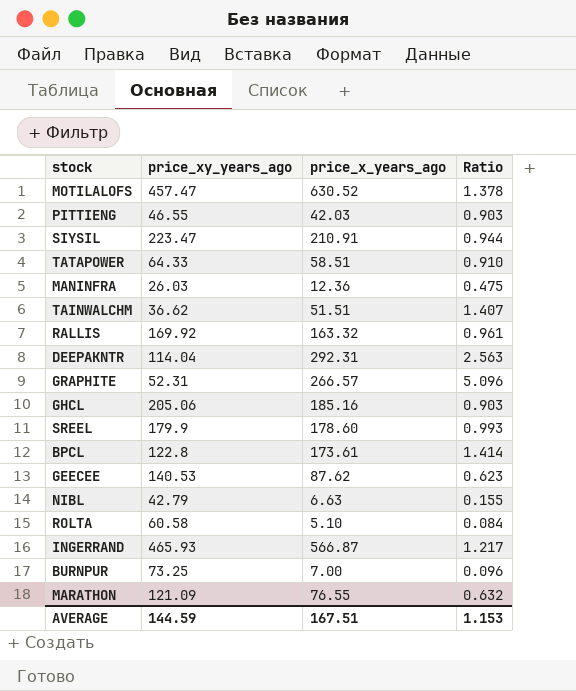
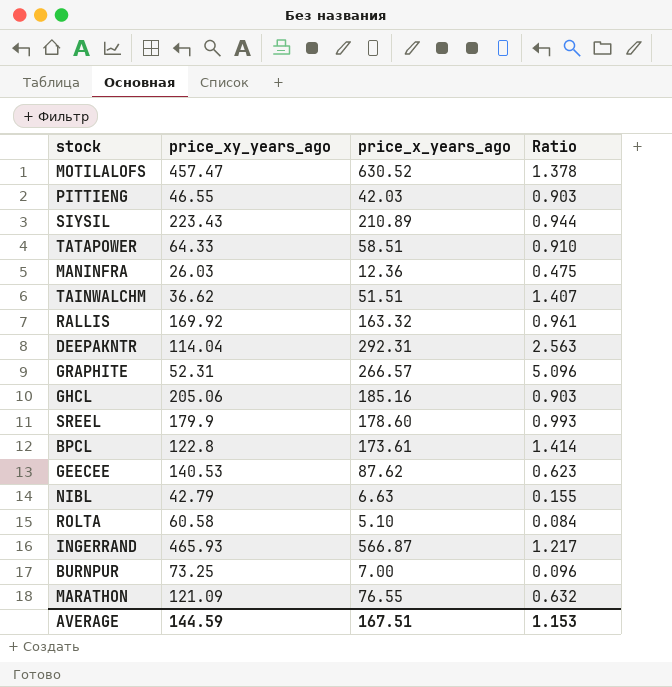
SIYSIL | price_xy_years_ago: 223.47 -> 223.43
SIYSIL | price_x_years_ago: 210.91 -> 210.89

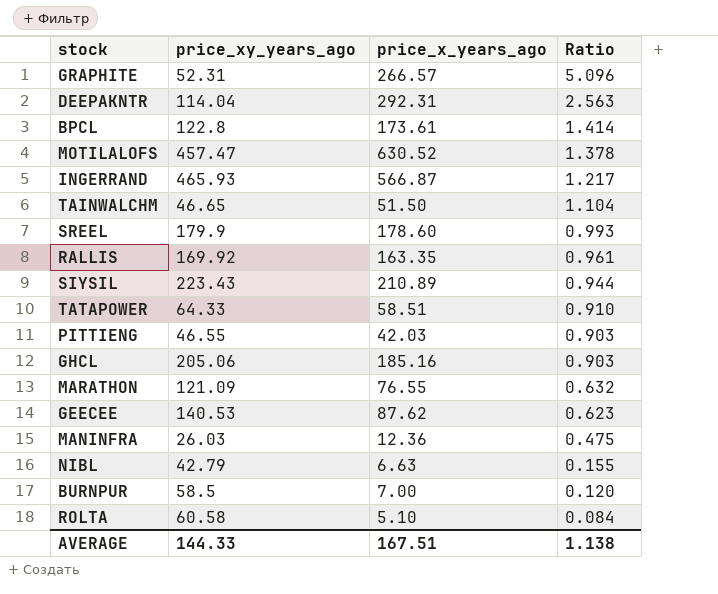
row order: none -> Ratio descending
TAINWALCHM | price_xy_years_ago: 36.62 -> 46.65
TAINWALCHM | price_x_years_ago: 51.51 -> 51.50
TAINWALCHM | Ratio: 1.407 -> 1.104
RALLIS | price_x_years_ago: 163.32 -> 163.35
BURNPUR | price_xy_years_ago: 73.25 -> 58.5
BURNPUR | Ratio: 0.096 -> 0.120
AVERAGE | price_xy_years_ago: 144.59 -> 144.33
AVERAGE | Ratio: 1.153 -> 1.138

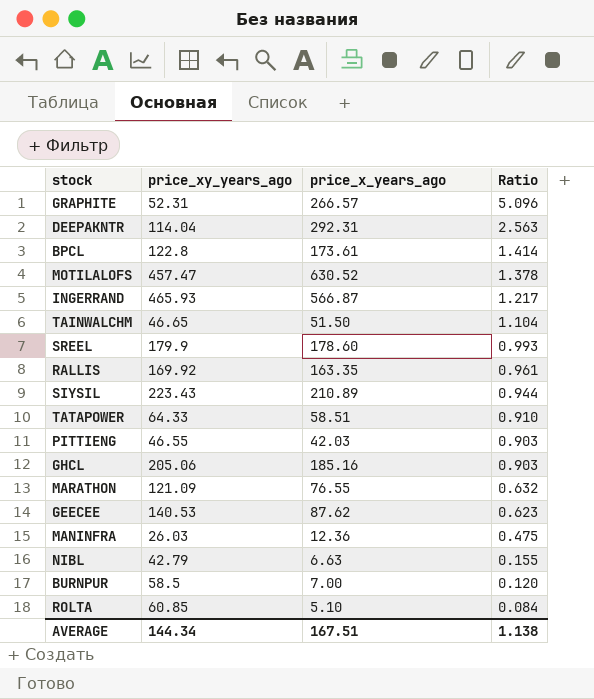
ROLTA | price_xy_years_ago: 60.58 -> 60.85
AVERAGE | price_xy_years_ago: 144.33 -> 144.34

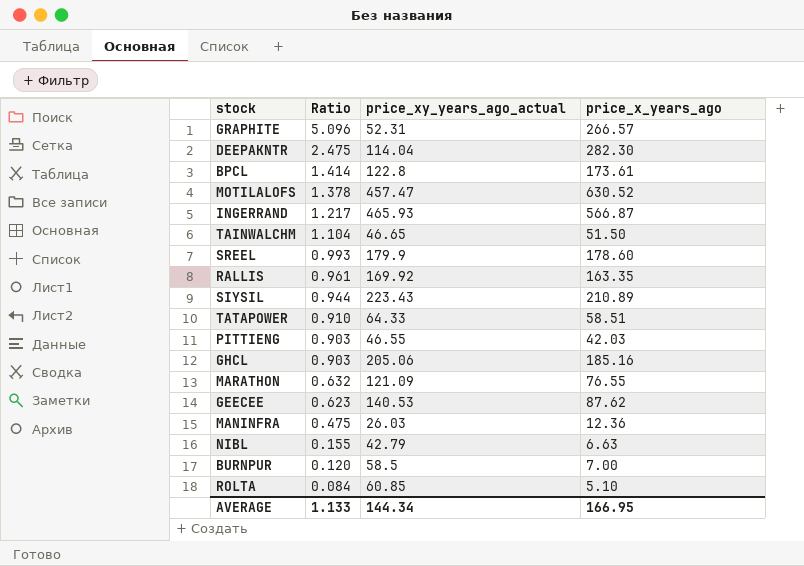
column Ratio | position: 4 -> 2
column name: price_xy_years_ago -> price_xy_years_ago_actual
DEEPAKNTR | Ratio: 2.563 -> 2.475
DEEPAKNTR | price_x_years_ago: 292.31 -> 282.30
AVERAGE | Ratio: 1.138 -> 1.133
AVERAGE | price_x_years_ago: 167.51 -> 166.95

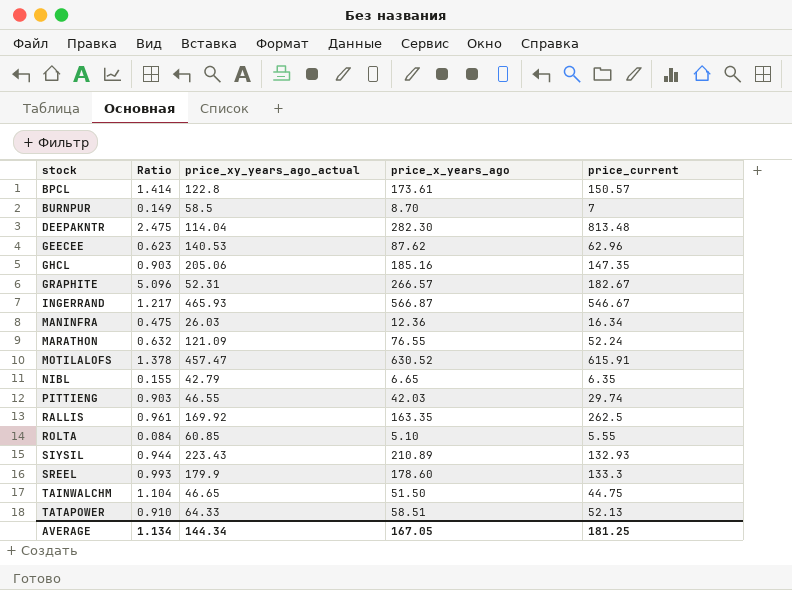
row order: Ratio descending -> stock ascending
column price_current | position: none -> 5
BURNPUR | Ratio: 0.120 -> 0.149
BURNPUR | price_x_years_ago: 7.00 -> 8.70
NIBL | price_x_years_ago: 6.63 -> 6.65
AVERAGE | Ratio: 1.133 -> 1.134
AVERAGE | price_x_years_ago: 166.95 -> 167.05

